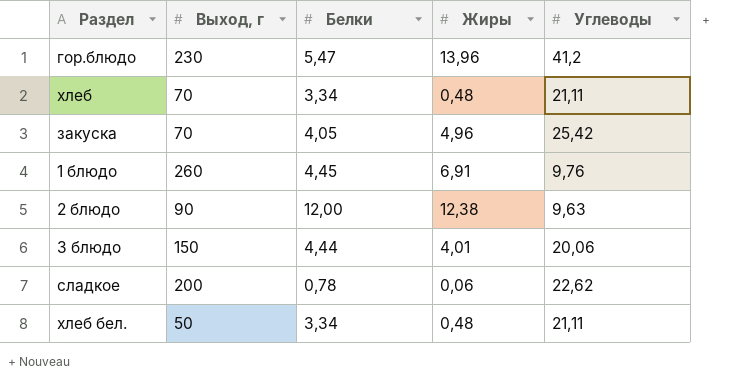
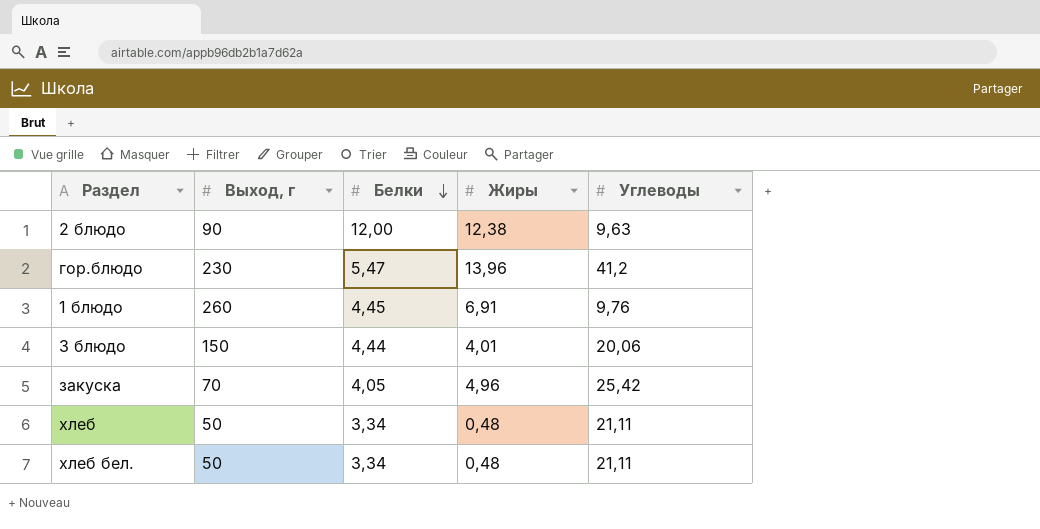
row order: none -> Белки descending
row сладкое: 200 | 0,78 | 0,06 | 22,62 -> none
хлеб | Выход, г: 70 -> 50

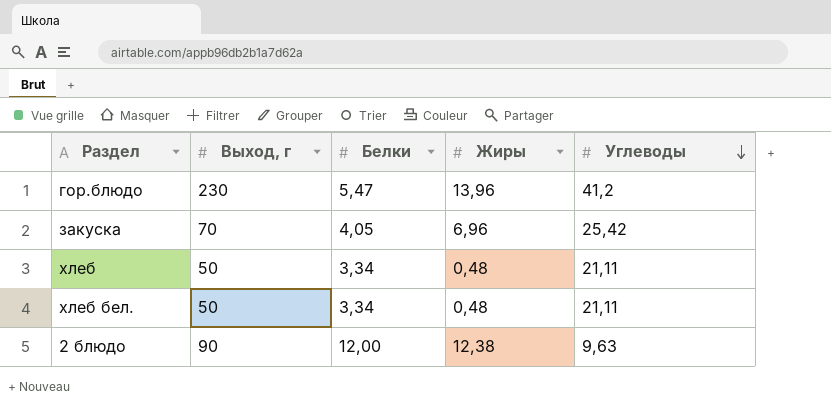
row order: Белки descending -> Углеводы descending
row 1 блюдо: 260 | 4,45 | 6,91 | 9,76 -> none
row 3 блюдо: 150 | 4,44 | 4,01 | 20,06 -> none
закуска | Жиры: 4,96 -> 6,96

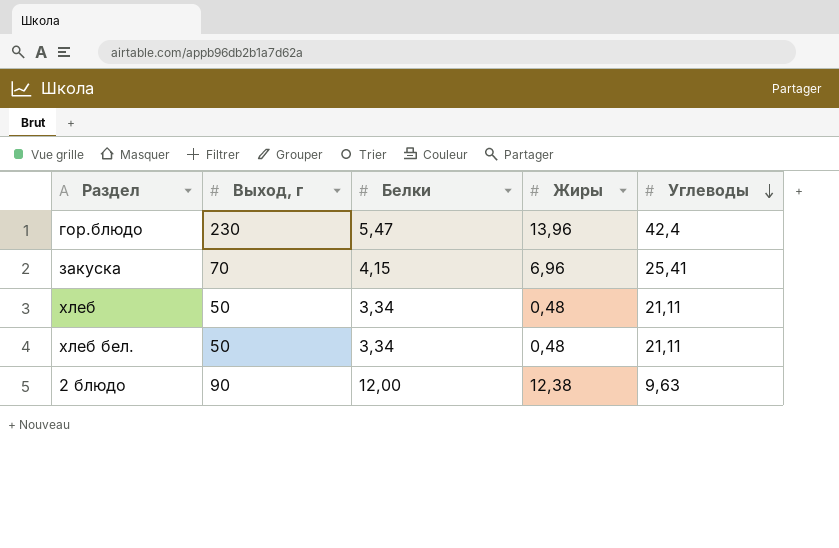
гор.блюдо | Углеводы: 41,2 -> 42,4
закуска | Белки: 4,05 -> 4,15
закуска | Углеводы: 25,42 -> 25,41

